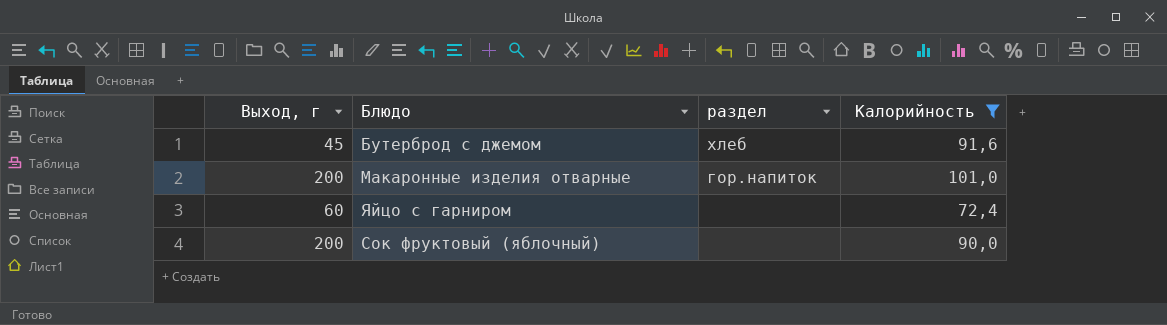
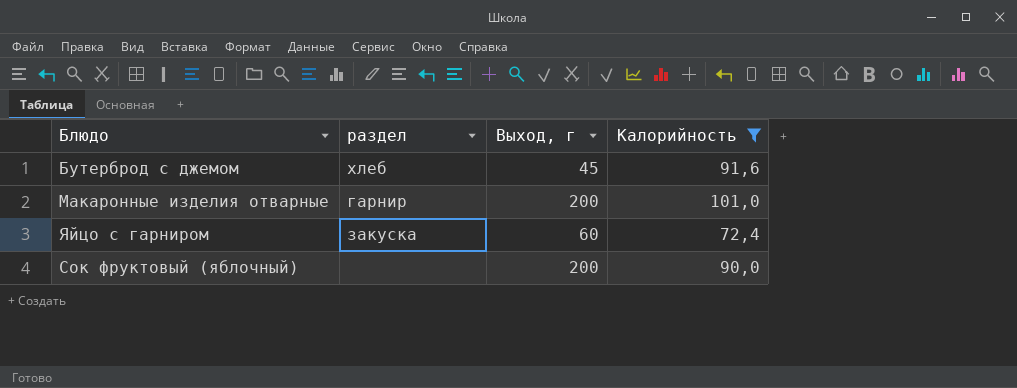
column Выход, г | position: 1 -> 3
Макаронные изделия отварные | раздел: гор.напиток -> гарнир
Яйцо с гарниром | раздел: none -> закуска

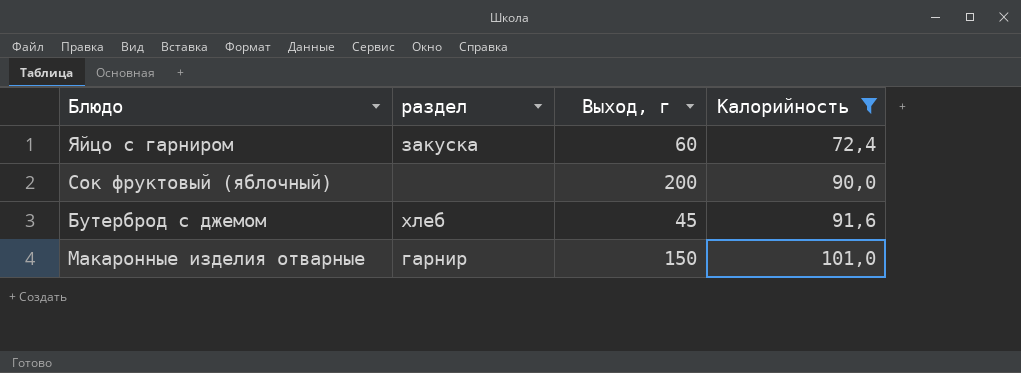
row order: none -> Калорийность ascending
Макаронные изделия отварные | Выход, г: 200 -> 150

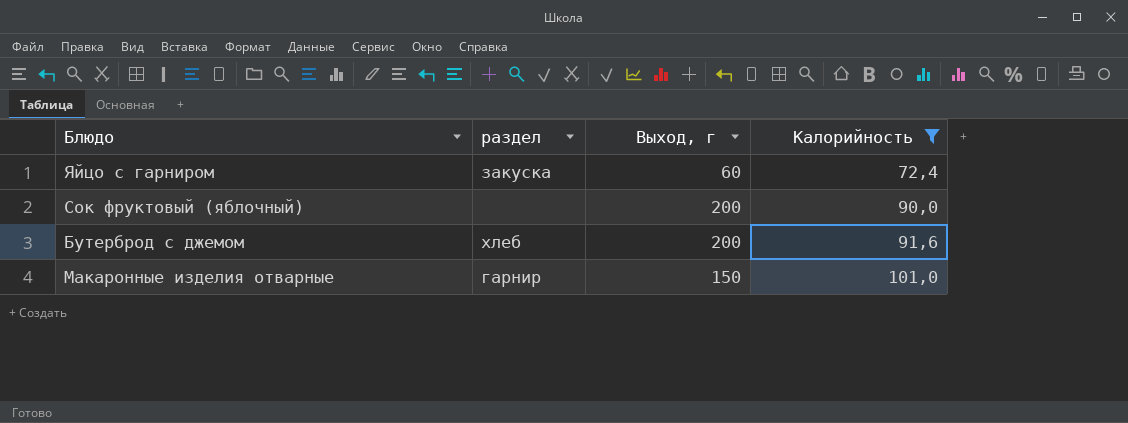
Бутерброд с джемом | Выход, г: 45 -> 200

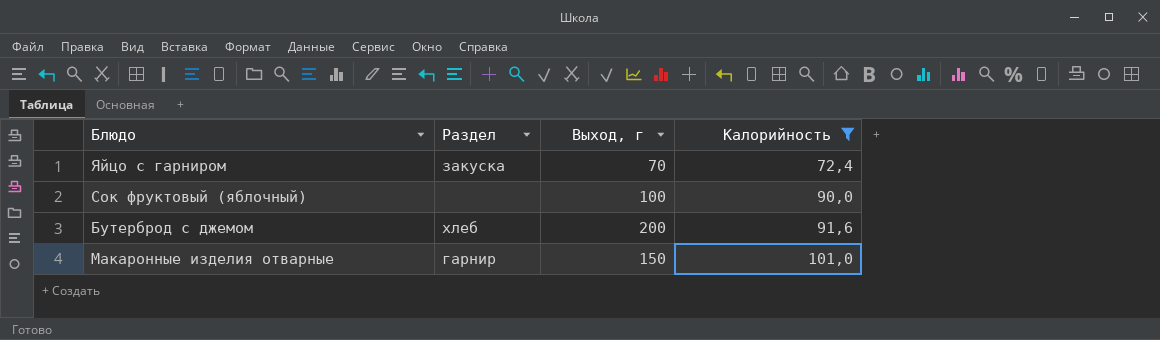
column name: раздел -> Раздел
Яйцо с гарниром | Выход, г: 60 -> 70
Сок фруктовый (яблочный) | Выход, г: 200 -> 100

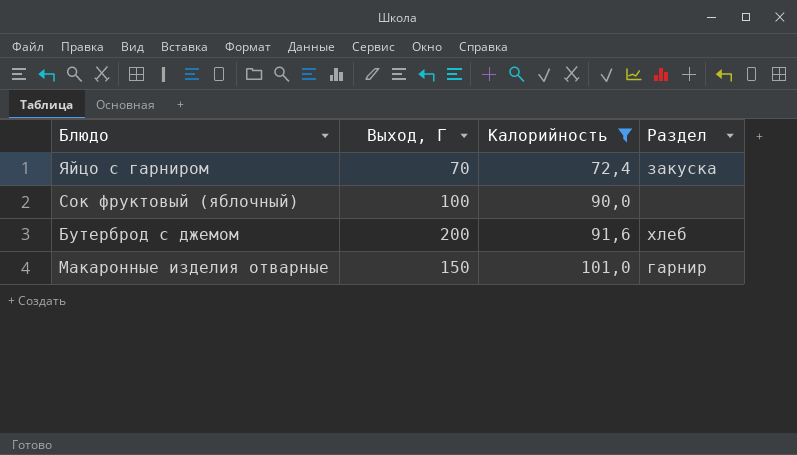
column name: Выход, г -> Выход, Г
column Раздел | position: 2 -> 4

